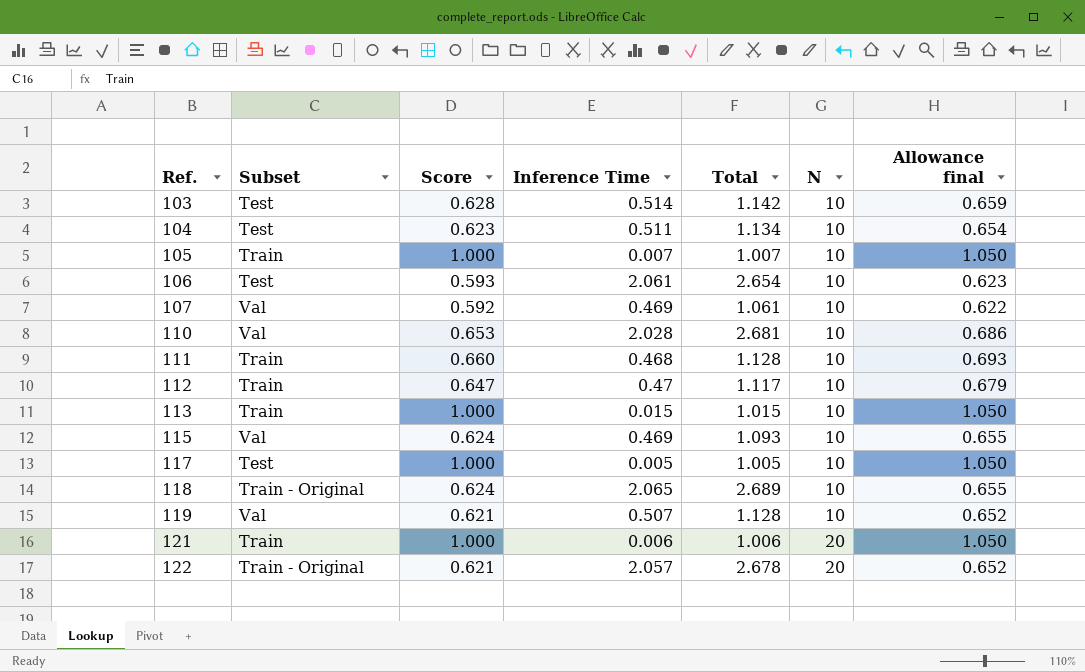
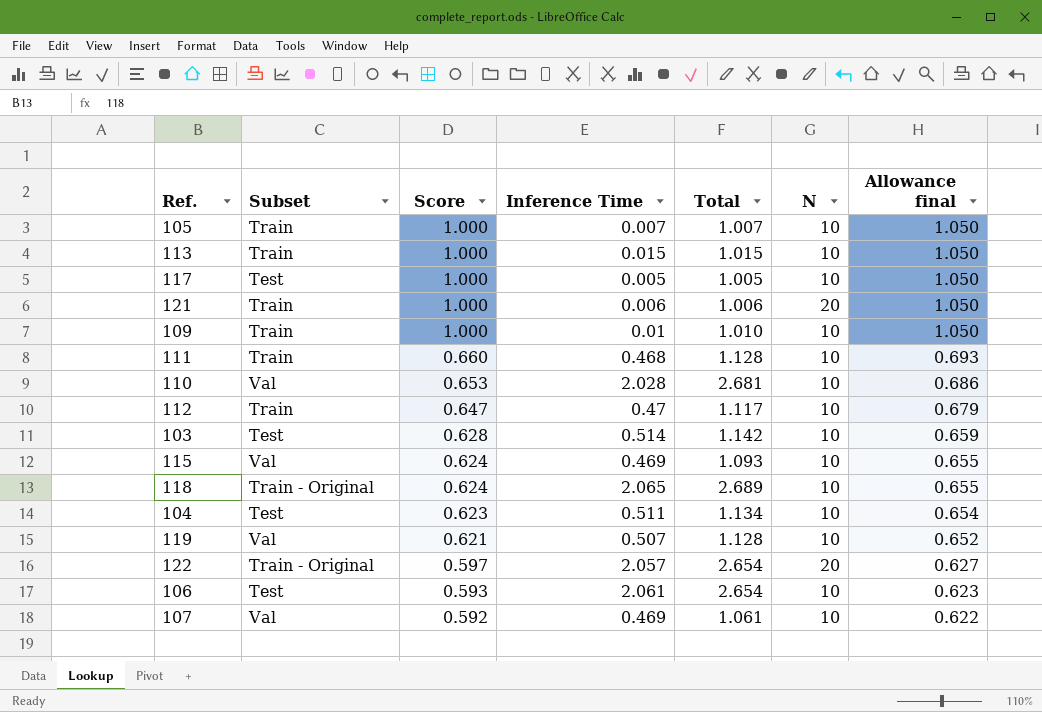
row order: Ref. ascending -> Score descending
row 109: none -> Train | 1.000 | 0.01 | 1.010 | 10 | 1.050
122 | Score: 0.621 -> 0.597
122 | Total: 2.678 -> 2.654
122 | Allowance final: 0.652 -> 0.627

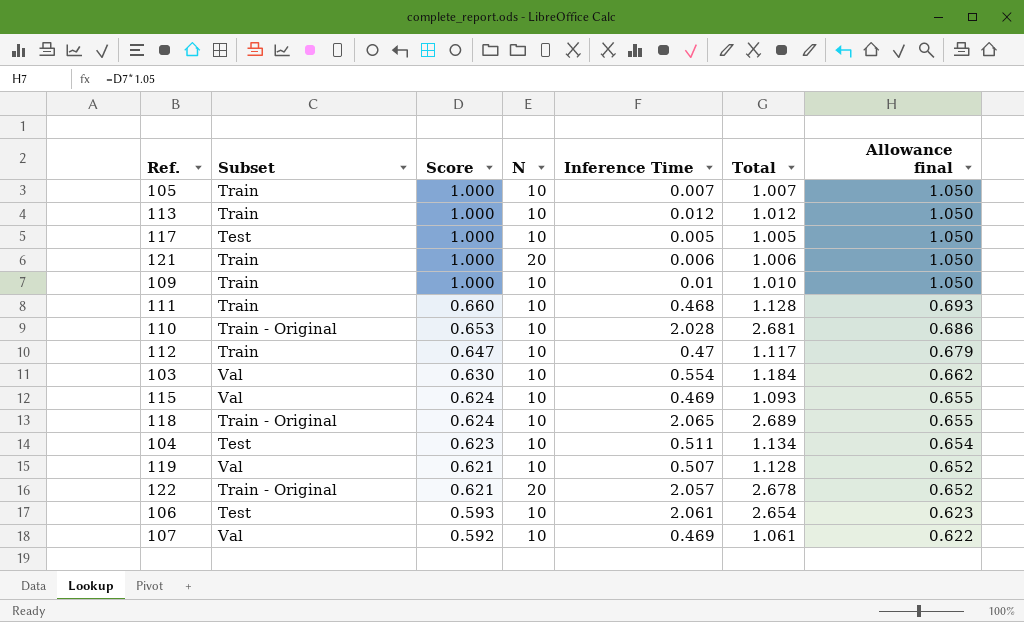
column N | position: 6 -> 4
113 | Inference Time: 0.015 -> 0.012
113 | Total: 1.015 -> 1.012
110 | Subset: Val -> Train - Original
103 | Subset: Test -> Val
103 | Score: 0.628 -> 0.630
103 | Inference Time: 0.514 -> 0.554
103 | Total: 1.142 -> 1.184
103 | Allowance final: 0.659 -> 0.662
122 | Score: 0.597 -> 0.621
122 | Total: 2.654 -> 2.678
122 | Allowance final: 0.627 -> 0.652

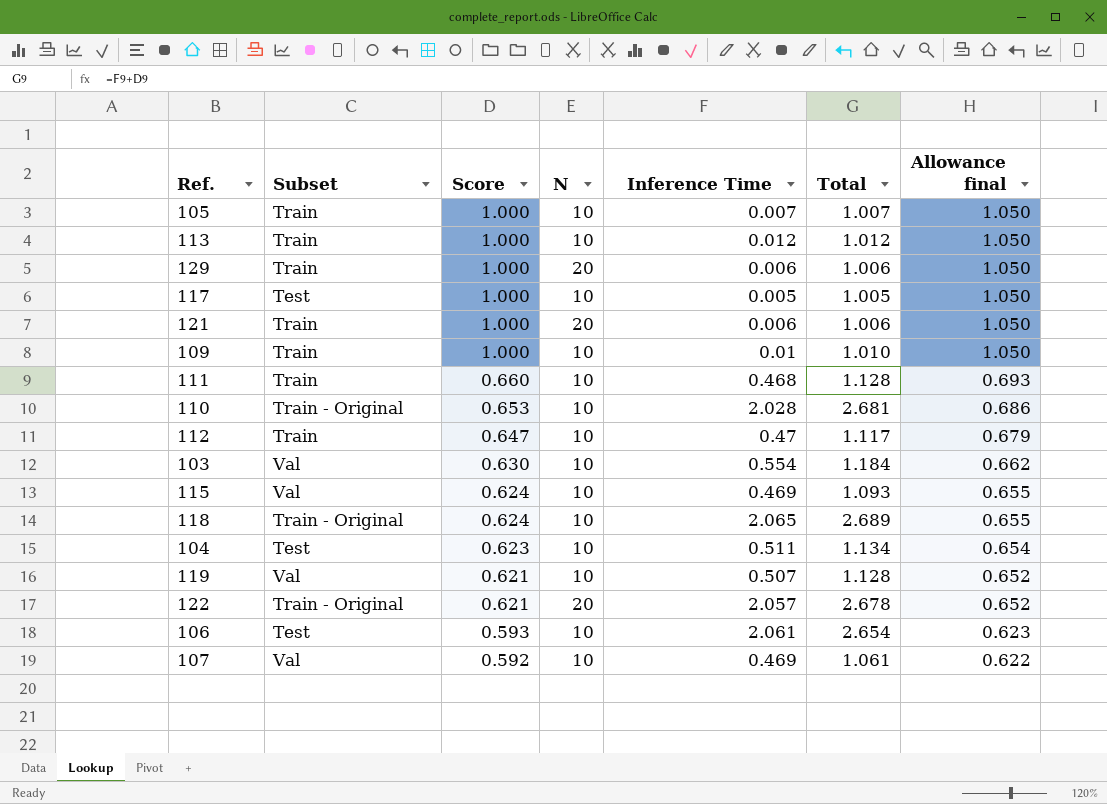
row 129: none -> Train | 1.000 | 20 | 0.006 | 1.006 | 1.050

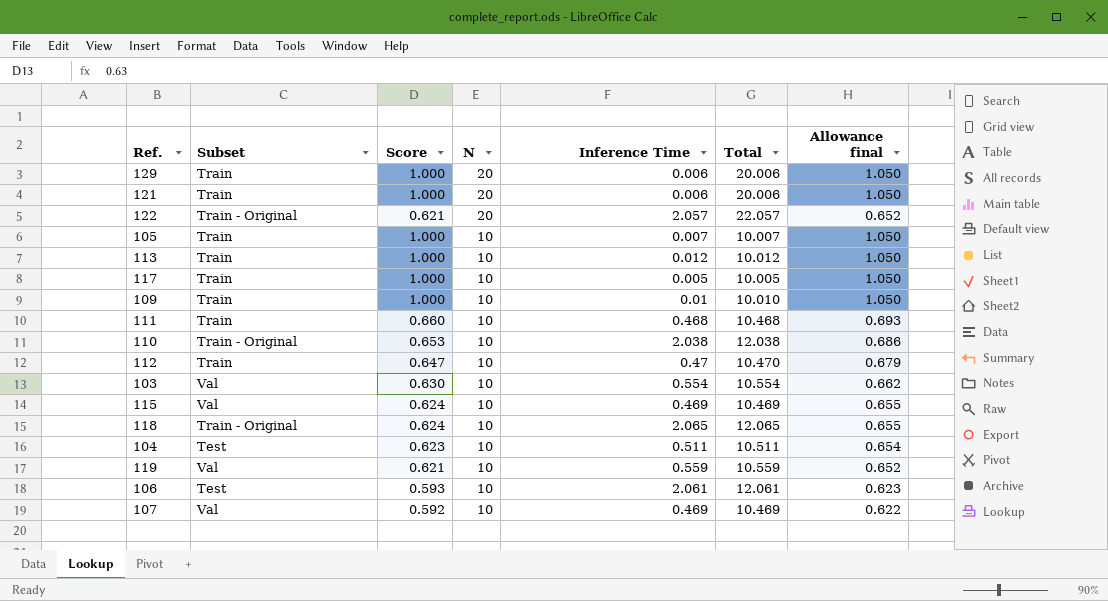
row order: Score descending -> N descending
column Total | formula: [Score] + [Inference Time] -> [N] + [Inference Time]
117 | Subset: Test -> Train
110 | Inference Time: 2.028 -> 2.038
119 | Inference Time: 0.507 -> 0.559

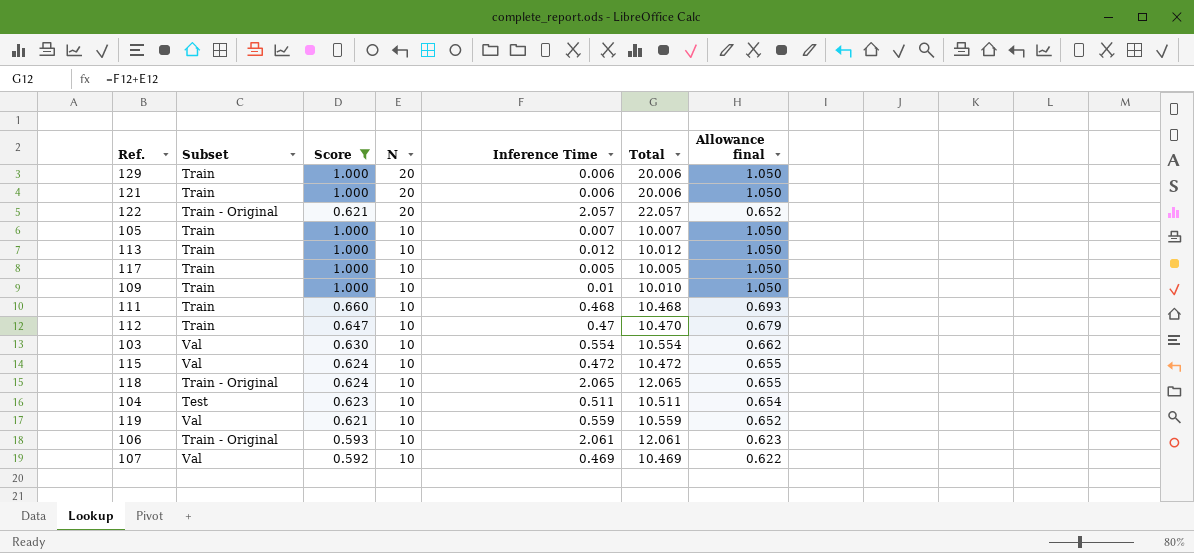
filter: none -> Score != 0.653
115 | Inference Time: 0.469 -> 0.472
115 | Total: 10.469 -> 10.472
106 | Subset: Test -> Train - Original

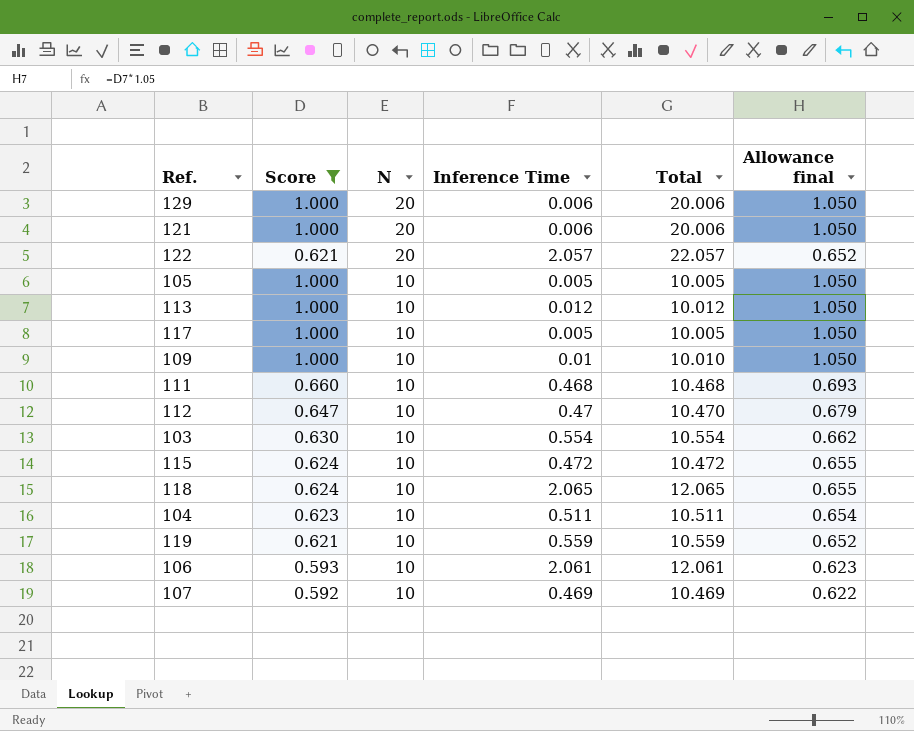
column Subset | position: 2 -> none
105 | Inference Time: 0.007 -> 0.005
105 | Total: 10.007 -> 10.005

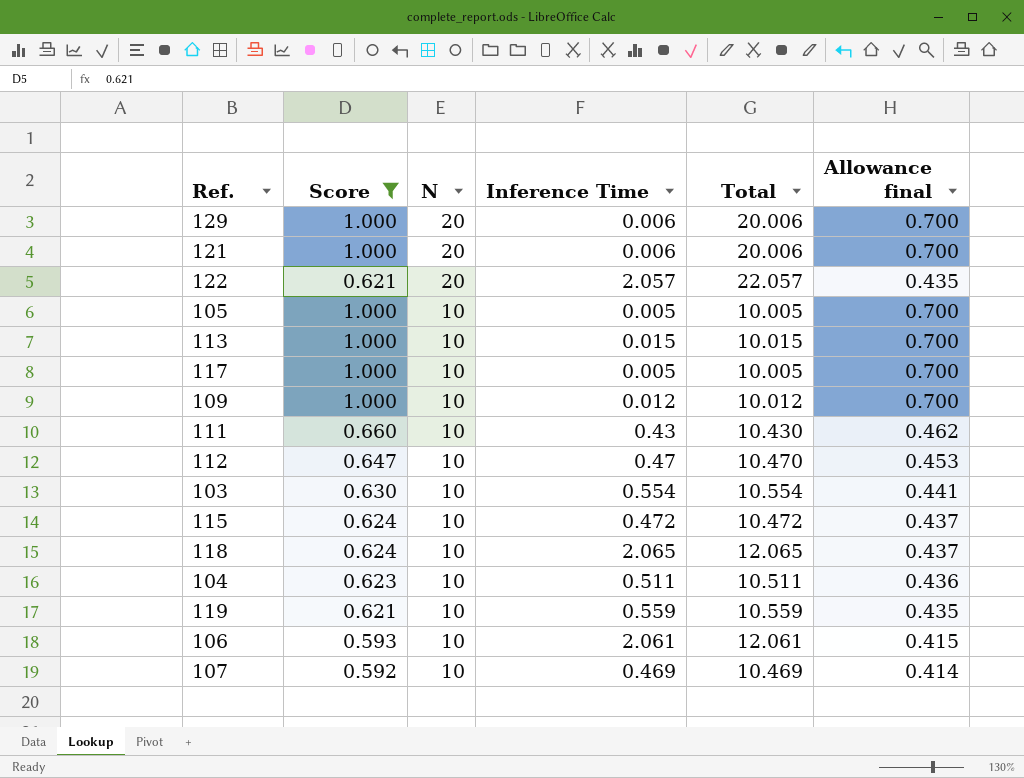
column Allowance final | formula: [Score] * 1.05 -> [Score] * 0.7
113 | Inference Time: 0.012 -> 0.015
113 | Total: 10.012 -> 10.015
109 | Inference Time: 0.01 -> 0.012
109 | Total: 10.010 -> 10.012
111 | Inference Time: 0.468 -> 0.43
111 | Total: 10.468 -> 10.430

